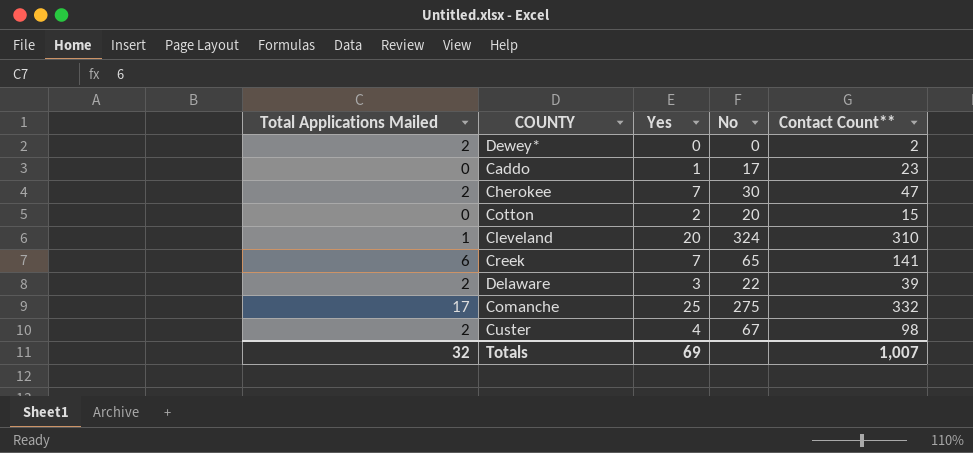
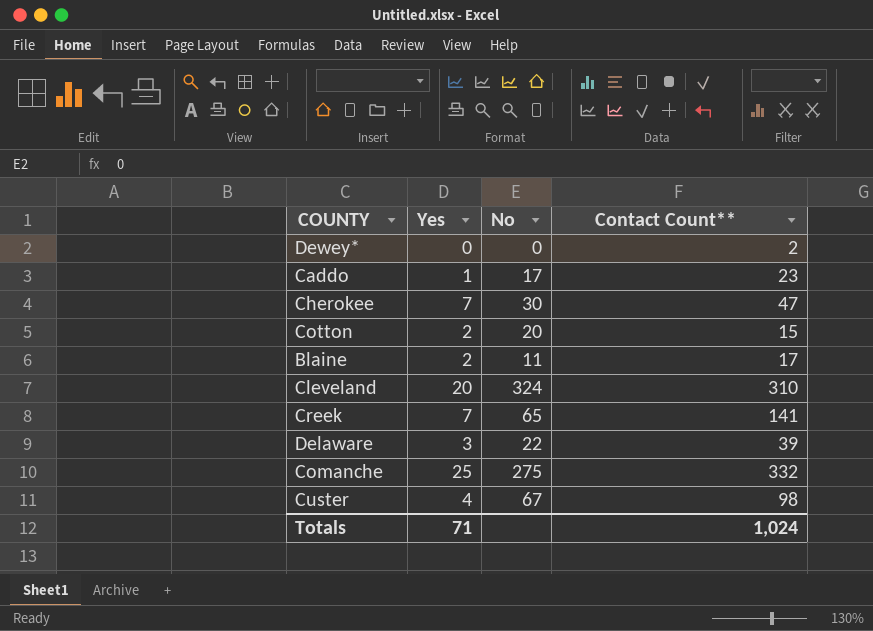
column Total Applications Mailed | position: 1 -> none
row Blaine: none -> 2 | 11 | 17
Totals | Yes: 69 -> 71
Totals | Contact Count**: 1,007 -> 1,024

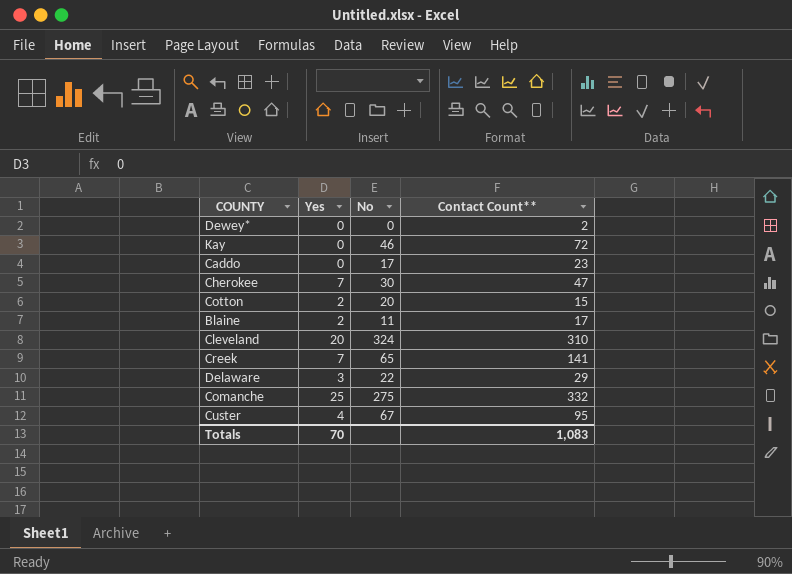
row Kay: none -> 0 | 46 | 72
Caddo | Yes: 1 -> 0
Delaware | Contact Count**: 39 -> 29
Custer | Contact Count**: 98 -> 95
Totals | Yes: 71 -> 70
Totals | Contact Count**: 1,024 -> 1,083

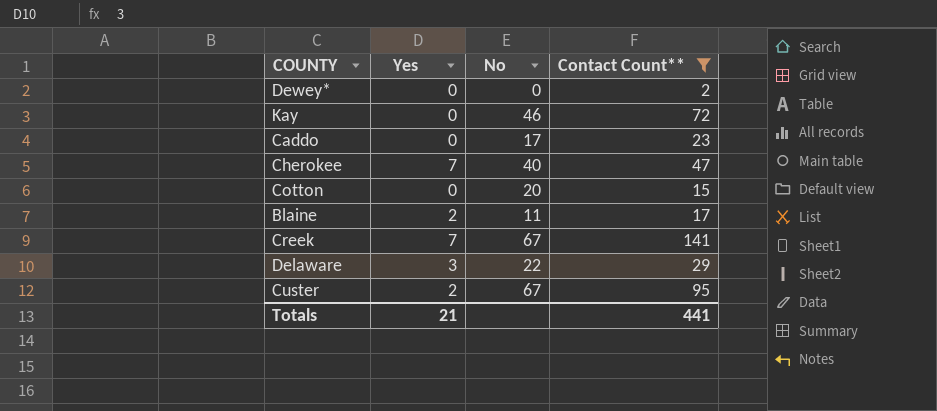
filter: none -> Contact Count** <= 141
Cherokee | No: 30 -> 40
Cotton | Yes: 2 -> 0
Creek | No: 65 -> 67
Custer | Yes: 4 -> 2
Totals | Yes: 70 -> 21
Totals | Contact Count**: 1,083 -> 441

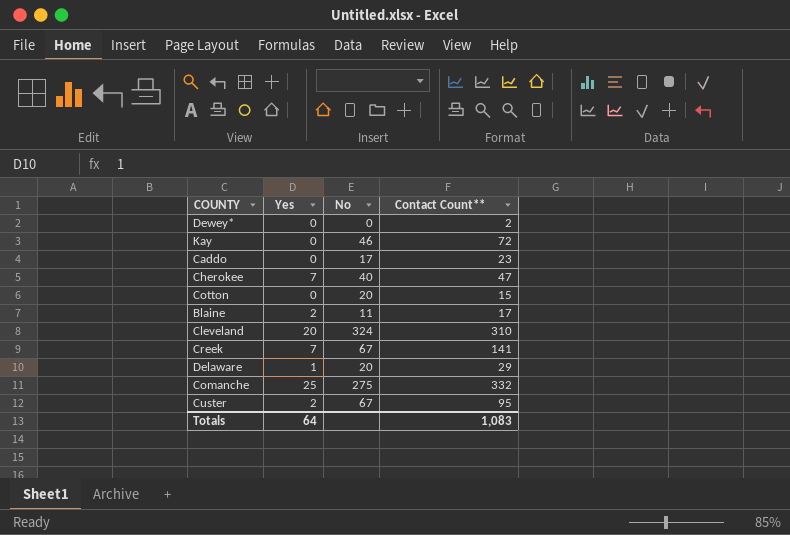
filter: Contact Count** <= 141 -> none
Delaware | Yes: 3 -> 1
Delaware | No: 22 -> 20
Totals | Yes: 21 -> 64
Totals | Contact Count**: 441 -> 1,083

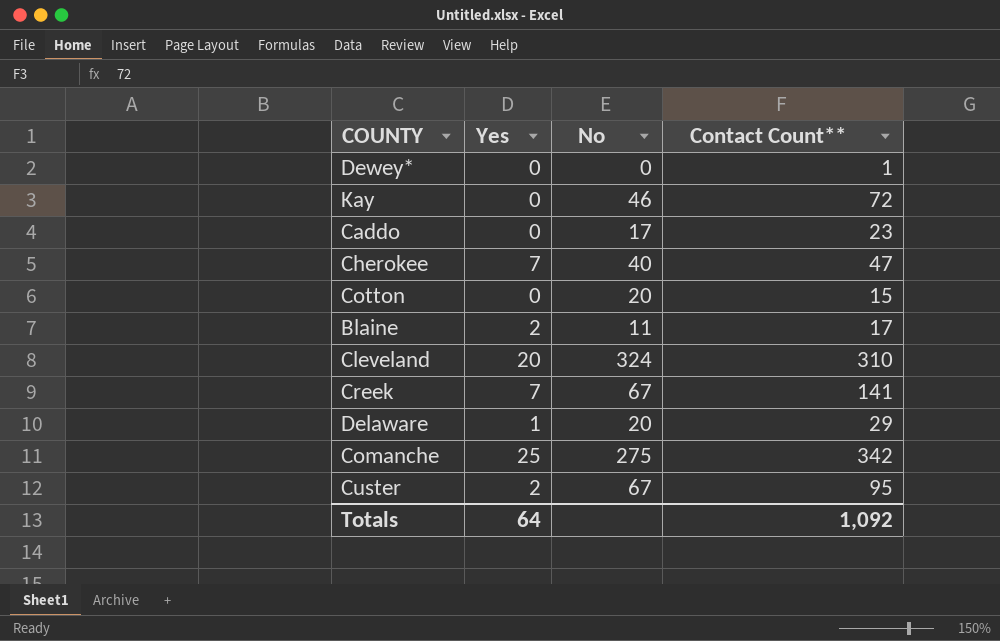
Dewey* | Contact Count**: 2 -> 1
Comanche | Contact Count**: 332 -> 342
Totals | Contact Count**: 1,083 -> 1,092

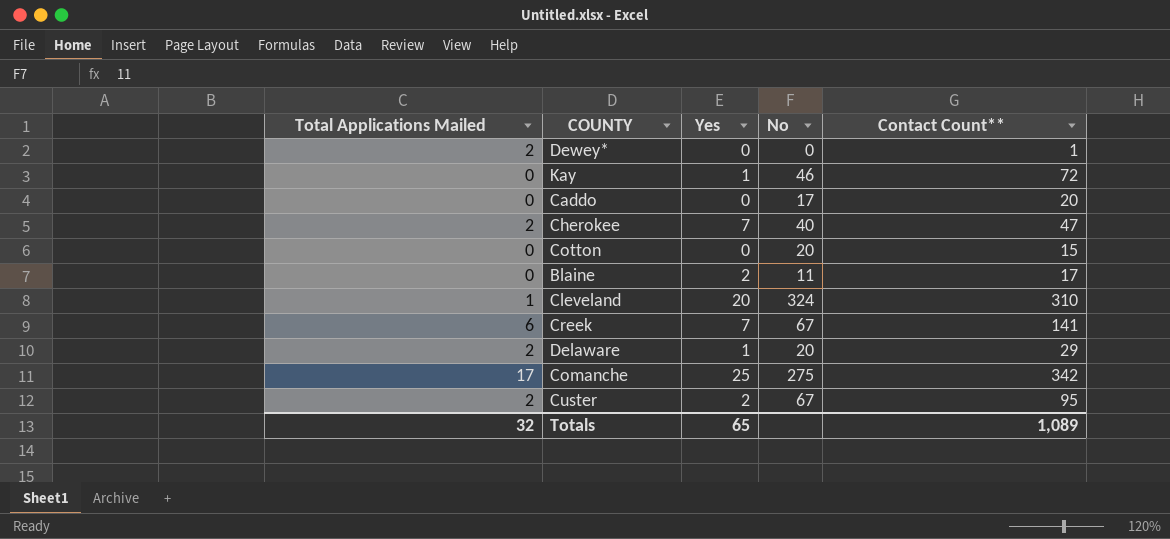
column Total Applications Mailed | position: none -> 1
Kay | Yes: 0 -> 1
Caddo | Contact Count**: 23 -> 20
Totals | Yes: 64 -> 65
Totals | Contact Count**: 1,092 -> 1,089

